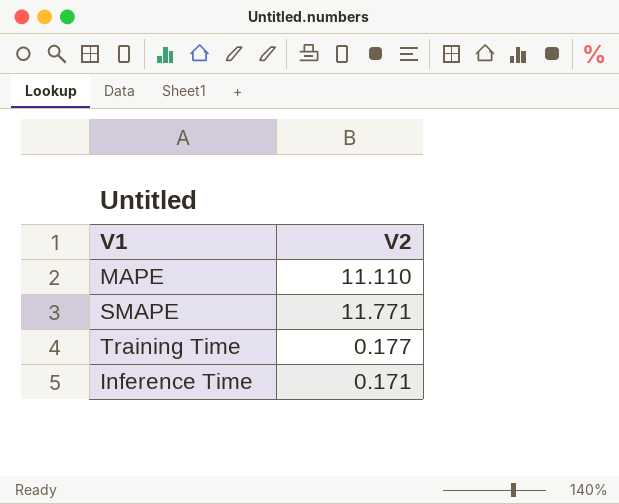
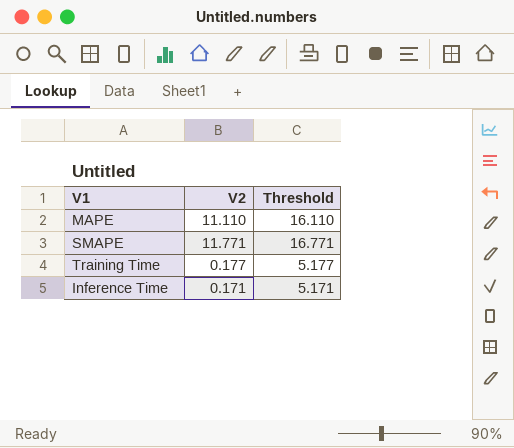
column Threshold | formula: none -> [V2] + 5

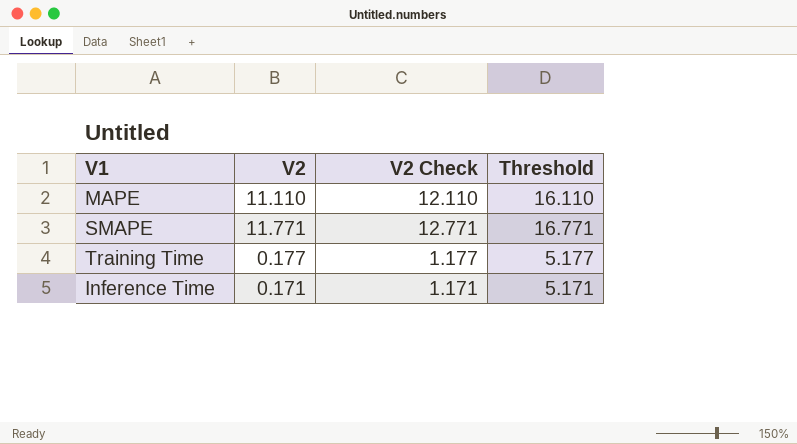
column V2 Check | formula: none -> [V2] + 1

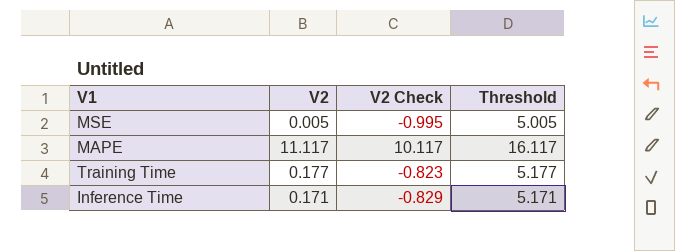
column V2 Check | formula: [V2] + 1 -> [V2] - 1
row SMAPE: 11.771 | 12.771 | 16.771 -> none
row MSE: none -> 0.005 | -0.995 | 5.005
MAPE | V2: 11.110 -> 11.117
MAPE | Threshold: 16.110 -> 16.117

